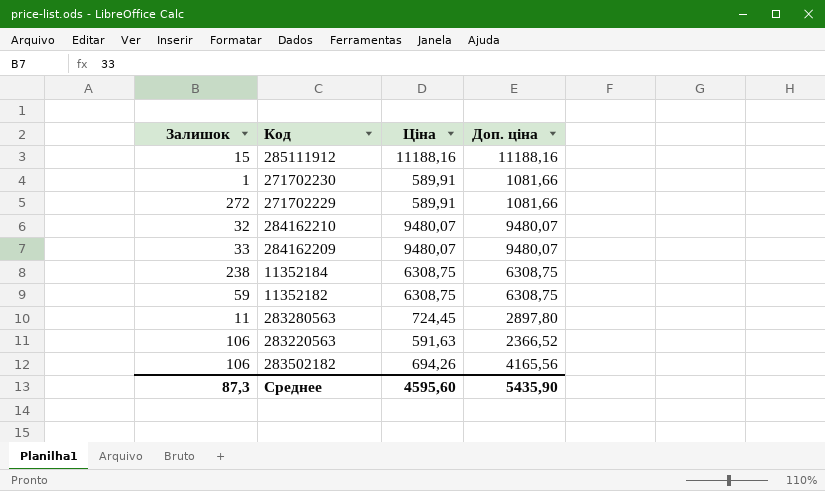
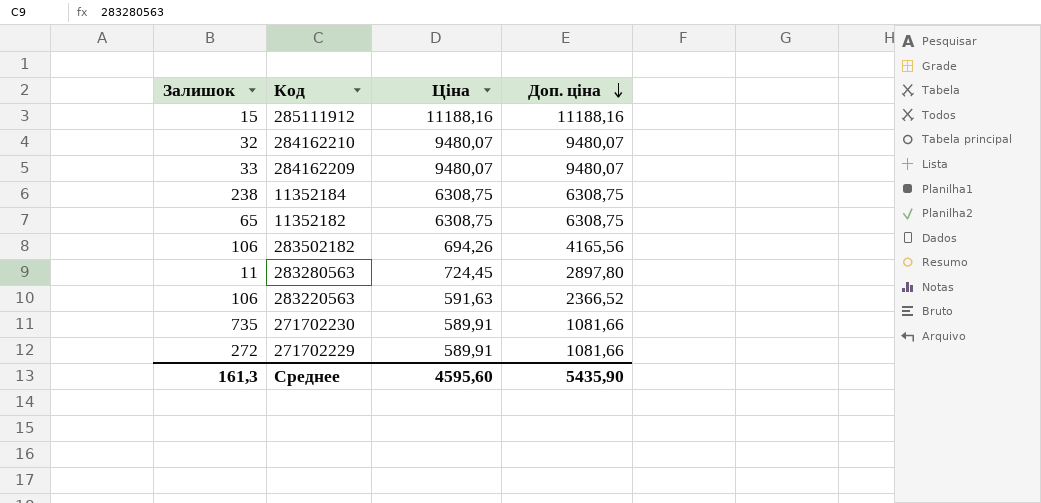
row order: none -> Доп. ціна descending
11352182 | Залишок: 59 -> 65
271702230 | Залишок: 1 -> 735
Среднее | Залишок: 87,3 -> 161,3

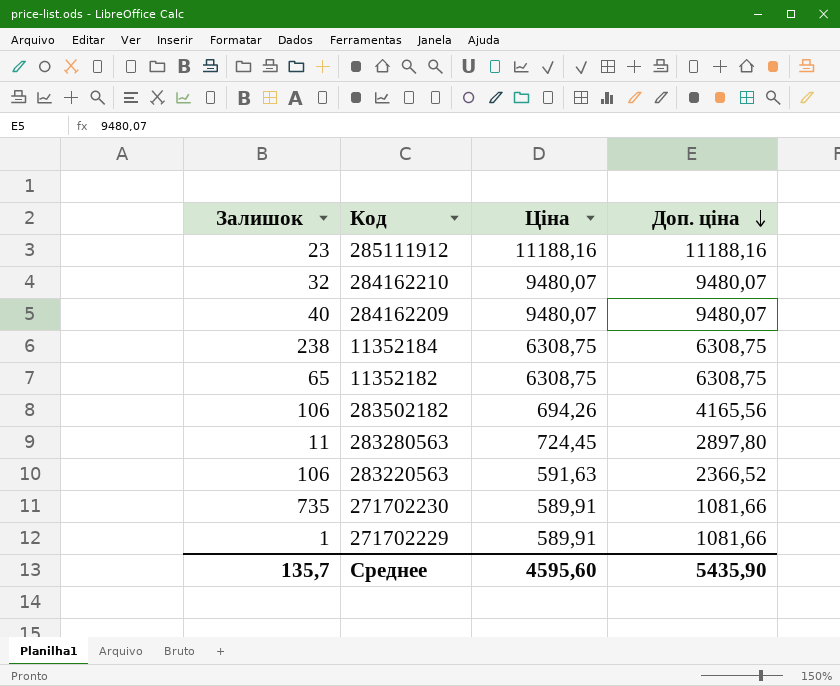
285111912 | Залишок: 15 -> 23
284162209 | Залишок: 33 -> 40
271702229 | Залишок: 272 -> 1
Среднее | Залишок: 161,3 -> 135,7

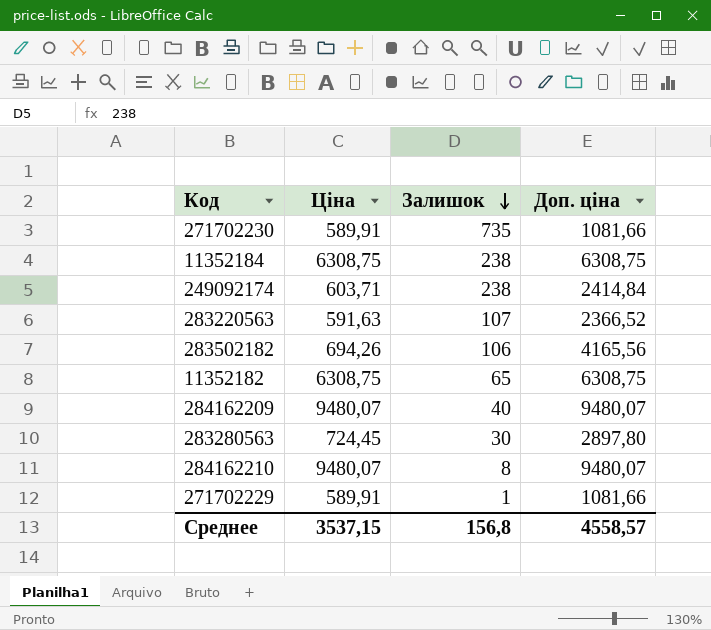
row order: Доп. ціна descending -> Залишок descending
column Залишок | position: 1 -> 3
row 285111912: 23 | 11188,16 | 11188,16 -> none
row 249092174: none -> 603,71 | 238 | 2414,84
283220563 | Залишок: 106 -> 107
283280563 | Залишок: 11 -> 30
284162210 | Залишок: 32 -> 8
Среднее | Ціна: 4595,60 -> 3537,15
Среднее | Залишок: 135,7 -> 156,8
Среднее | Доп. ціна: 5435,90 -> 4558,57

